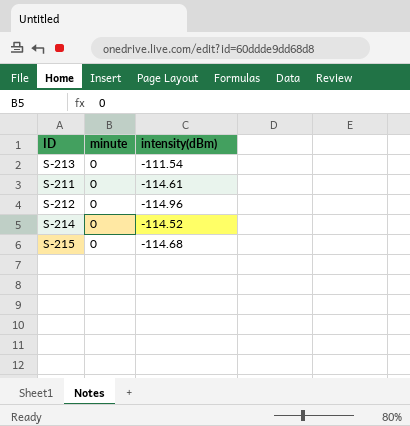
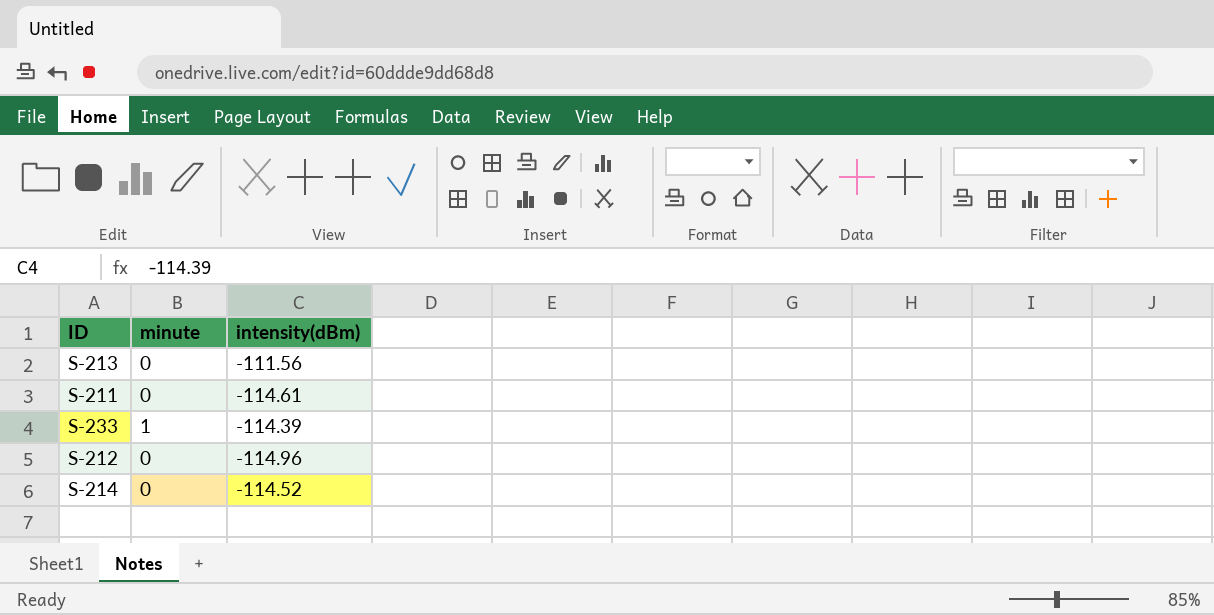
row S-215: 0 | -114.68 -> none
S-213 | intensity(dBm): -111.54 -> -111.56
row S-233: none -> 1 | -114.39

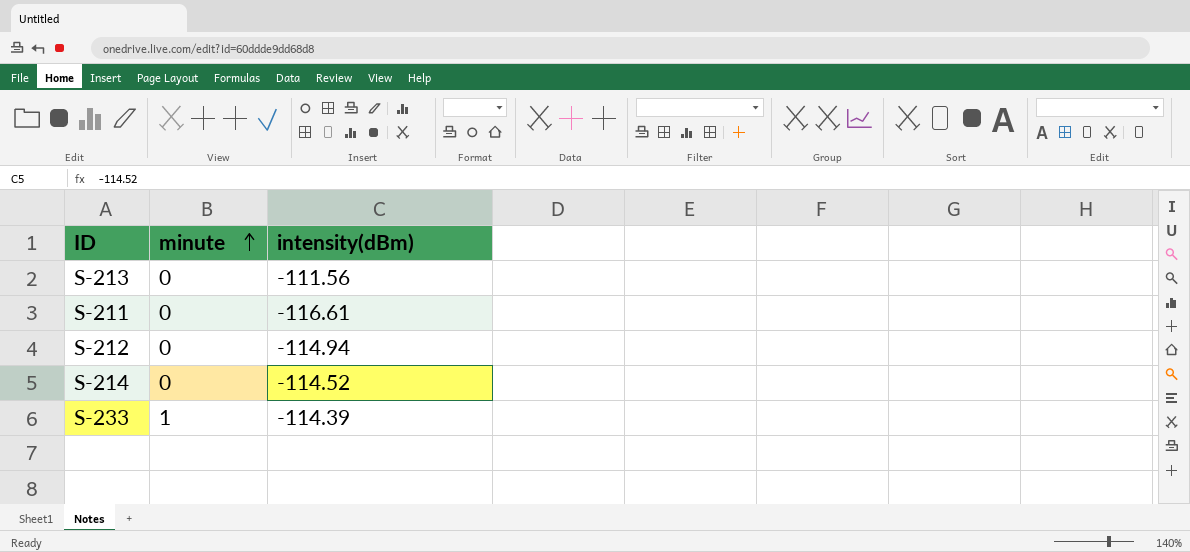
row order: none -> minute ascending
S-211 | intensity(dBm): -114.61 -> -116.61
S-212 | intensity(dBm): -114.96 -> -114.94

